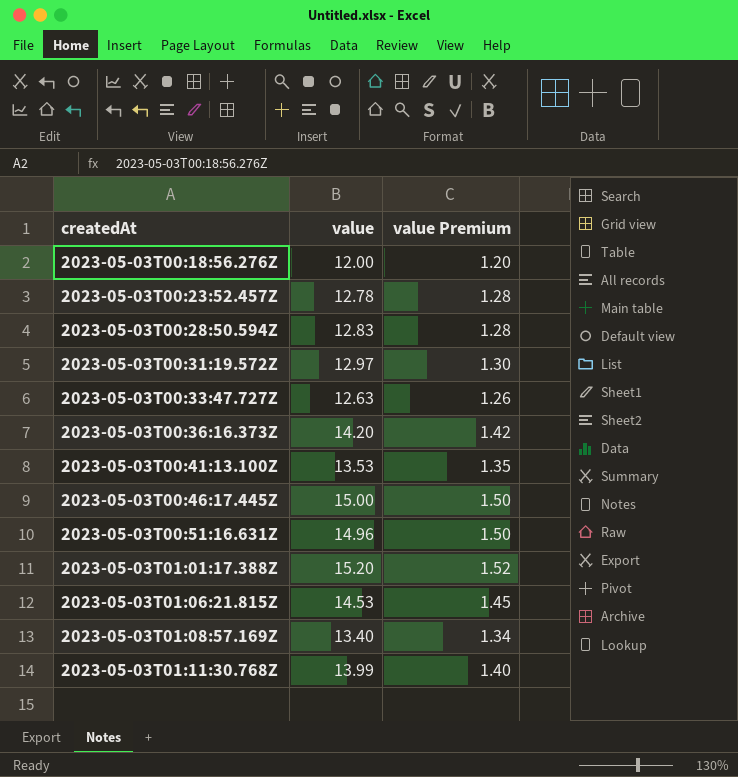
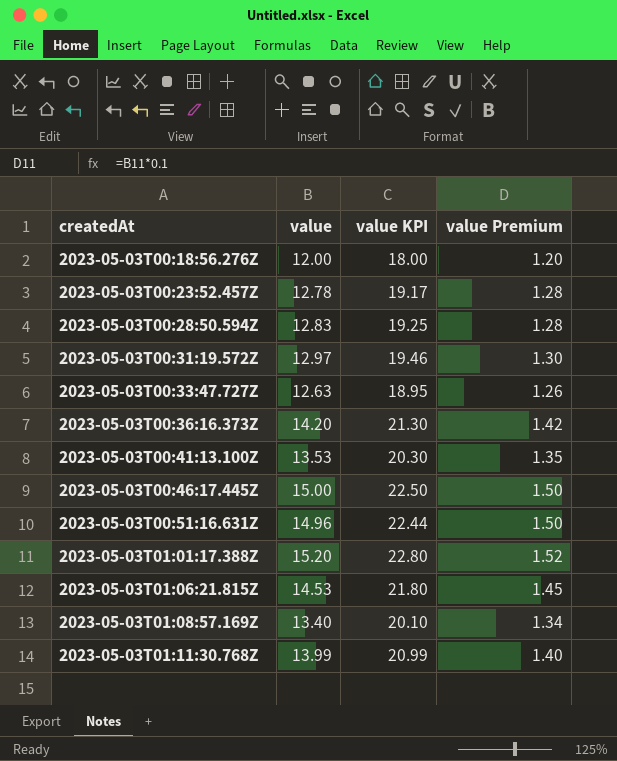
column value KPI | formula: none -> [value] * 1.5

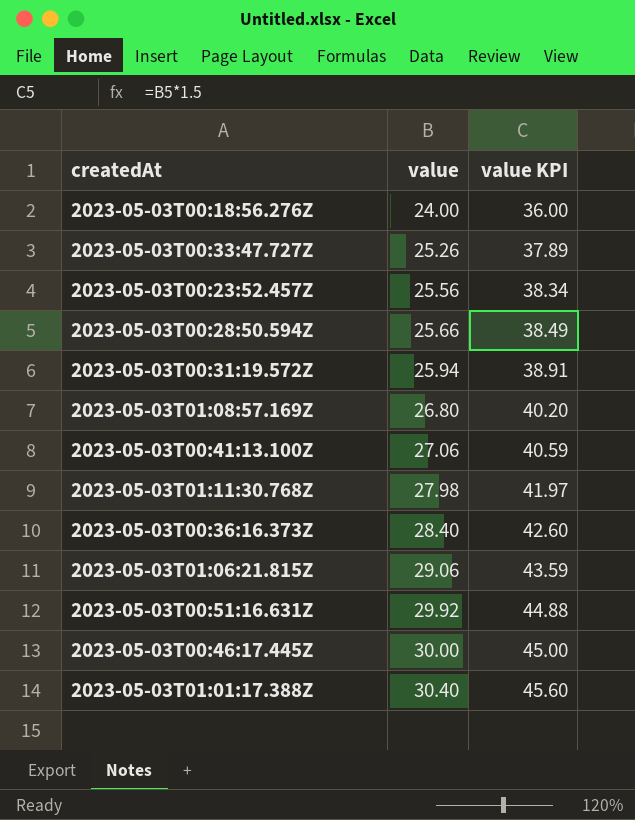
row order: createdAt ascending -> value ascending
column value Premium | formula: [value] * 0.1 -> none
2023-05-03T00:18:56.276Z | value: 12.00 -> 24.00
2023-05-03T00:18:56.276Z | value KPI: 18.00 -> 36.00
2023-05-03T00:33:47.727Z | value: 12.63 -> 25.26
2023-05-03T00:33:47.727Z | value KPI: 18.95 -> 37.89
2023-05-03T00:23:52.457Z | value: 12.78 -> 25.56
2023-05-03T00:23:52.457Z | value KPI: 19.17 -> 38.34
2023-05-03T00:28:50.594Z | value: 12.83 -> 25.66
2023-05-03T00:28:50.594Z | value KPI: 19.25 -> 38.49
2023-05-03T00:31:19.572Z | value: 12.97 -> 25.94
2023-05-03T00:31:19.572Z | value KPI: 19.46 -> 38.91
2023-05-03T01:08:57.169Z | value: 13.40 -> 26.80
2023-05-03T01:08:57.169Z | value KPI: 20.10 -> 40.20
2023-05-03T00:41:13.100Z | value: 13.53 -> 27.06
2023-05-03T00:41:13.100Z | value KPI: 20.30 -> 40.59
2023-05-03T01:11:30.768Z | value: 13.99 -> 27.98
2023-05-03T01:11:30.768Z | value KPI: 20.99 -> 41.97
2023-05-03T00:36:16.373Z | value: 14.20 -> 28.40
2023-05-03T00:36:16.373Z | value KPI: 21.30 -> 42.60
2023-05-03T01:06:21.815Z | value: 14.53 -> 29.06
2023-05-03T01:06:21.815Z | value KPI: 21.80 -> 43.59
2023-05-03T00:51:16.631Z | value: 14.96 -> 29.92
2023-05-03T00:51:16.631Z | value KPI: 22.44 -> 44.88
2023-05-03T00:46:17.445Z | value: 15.00 -> 30.00
2023-05-03T00:46:17.445Z | value KPI: 22.50 -> 45.00
2023-05-03T01:01:17.388Z | value: 15.20 -> 30.40
2023-05-03T01:01:17.388Z | value KPI: 22.80 -> 45.60

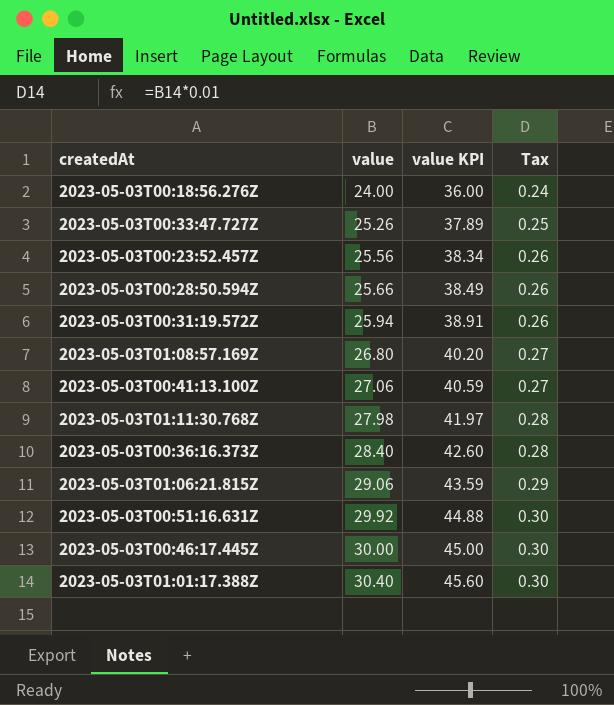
column Tax | formula: none -> [value] * 0.01

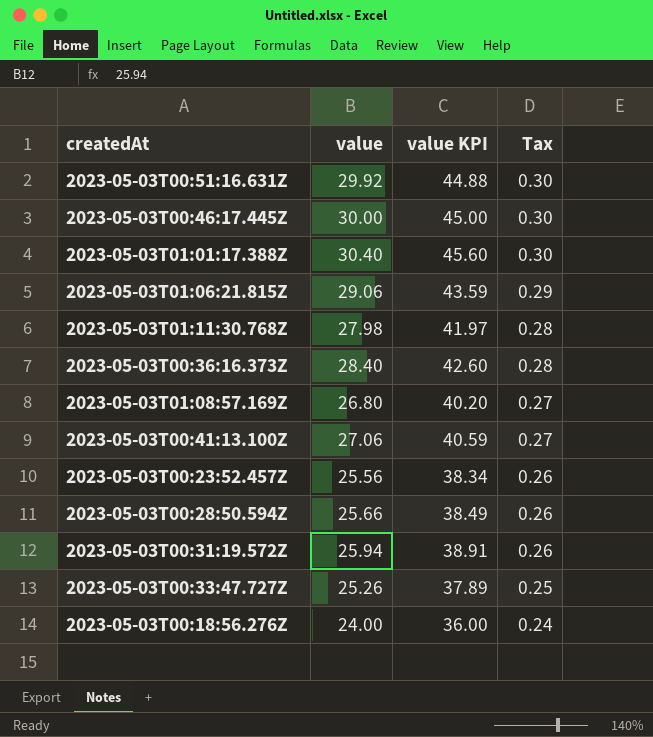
row order: value ascending -> Tax descending

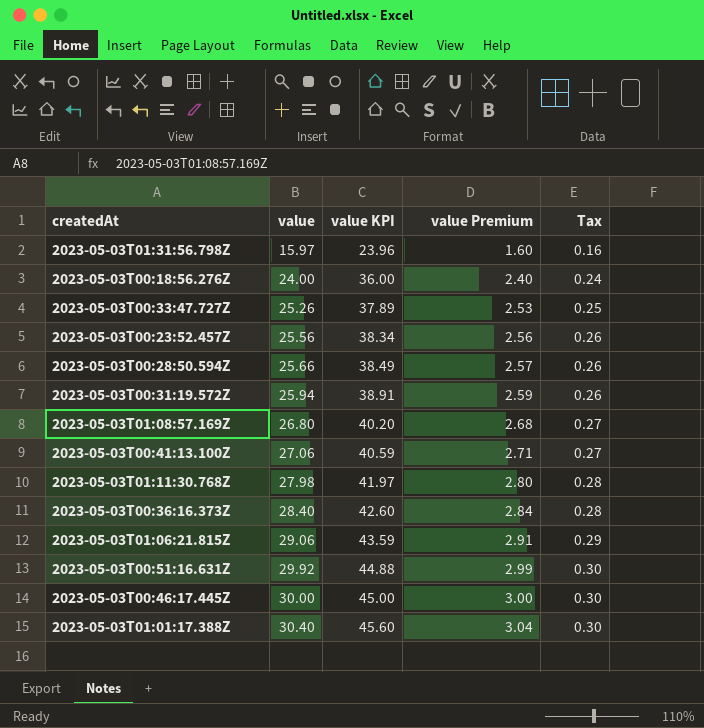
row order: Tax descending -> value ascending
column value Premium | formula: none -> [value] * 0.1
row 2023-05-03T01:31:56.798Z: none -> 15.97 | 23.96 | 1.60 | 0.16

